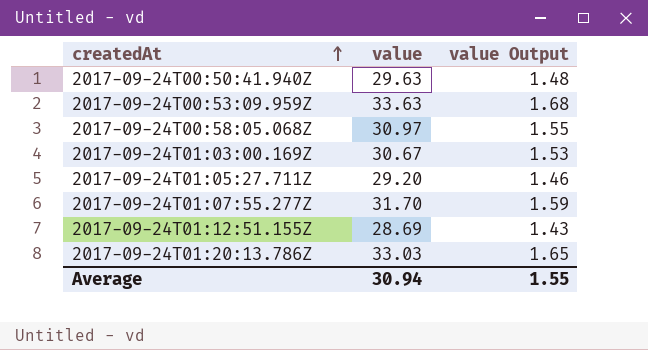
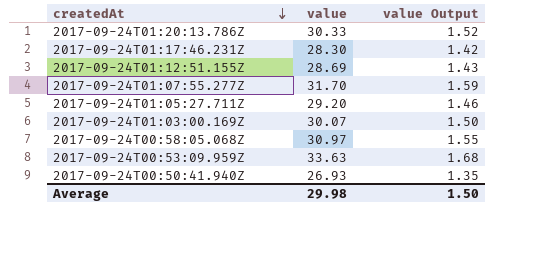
row order: createdAt ascending -> createdAt descending
2017-09-24T01:20:13.786Z | value: 33.03 -> 30.33
2017-09-24T01:20:13.786Z | value Output: 1.65 -> 1.52
row 2017-09-24T01:17:46.231Z: none -> 28.30 | 1.42
2017-09-24T01:03:00.169Z | value: 30.67 -> 30.07
2017-09-24T01:03:00.169Z | value Output: 1.53 -> 1.50
2017-09-24T00:50:41.940Z | value: 29.63 -> 26.93
2017-09-24T00:50:41.940Z | value Output: 1.48 -> 1.35
Average | value: 30.94 -> 29.98
Average | value Output: 1.55 -> 1.50

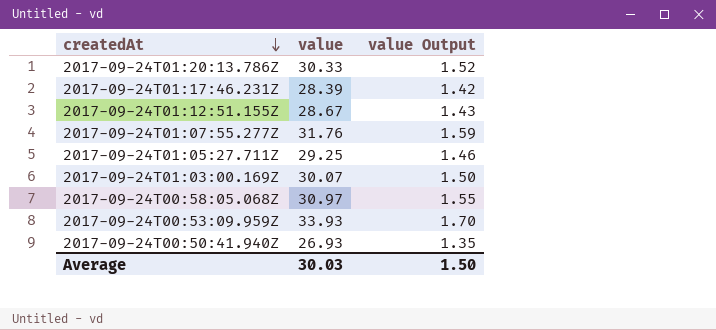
2017-09-24T01:17:46.231Z | value: 28.30 -> 28.39
2017-09-24T01:12:51.155Z | value: 28.69 -> 28.67
2017-09-24T01:07:55.277Z | value: 31.70 -> 31.76
2017-09-24T01:05:27.711Z | value: 29.20 -> 29.25
2017-09-24T00:53:09.959Z | value: 33.63 -> 33.93
2017-09-24T00:53:09.959Z | value Output: 1.68 -> 1.70
Average | value: 29.98 -> 30.03

